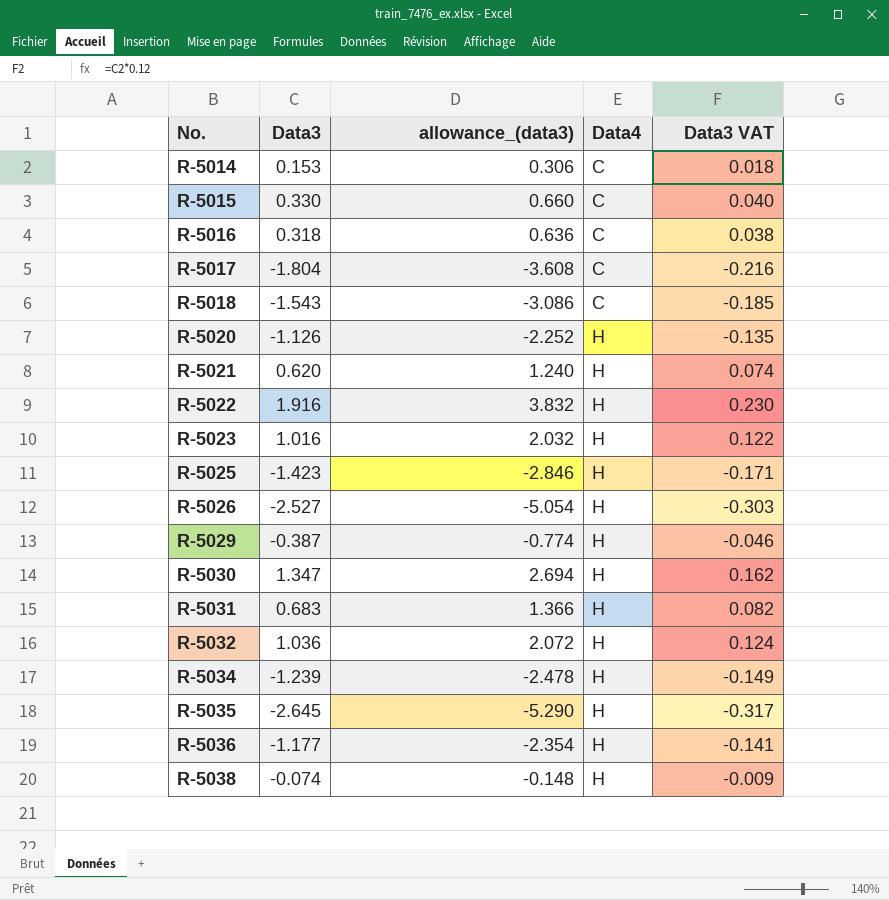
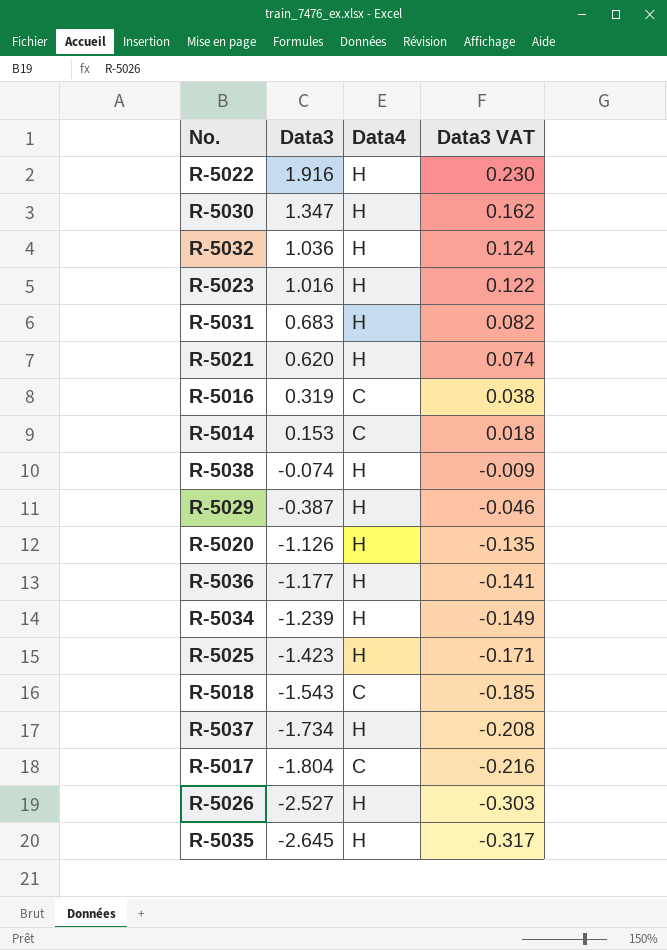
row order: No. ascending -> Data3 descending
column allowance_(data3) | formula: [Data3] * 2 -> none
row R-5015: 0.330 | 0.660 | C | 0.040 -> none
R-5016 | Data3: 0.318 -> 0.319
row R-5037: none -> -1.734 | H | -0.208

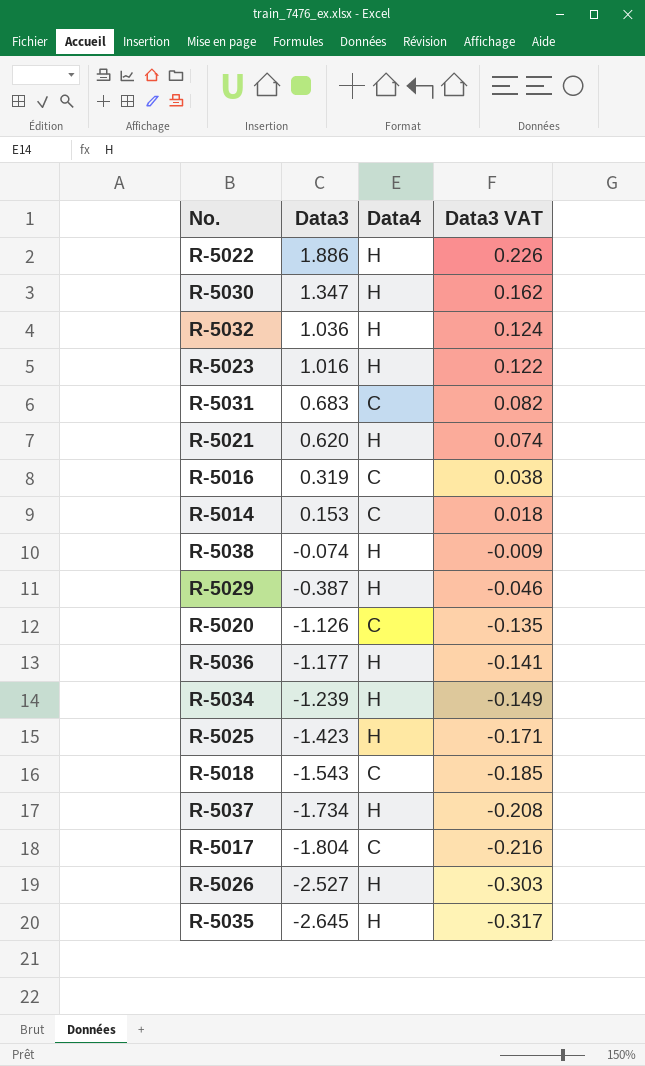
R-5022 | Data3: 1.916 -> 1.886
R-5022 | Data3 VAT: 0.230 -> 0.226
R-5031 | Data4: H -> C
R-5020 | Data4: H -> C

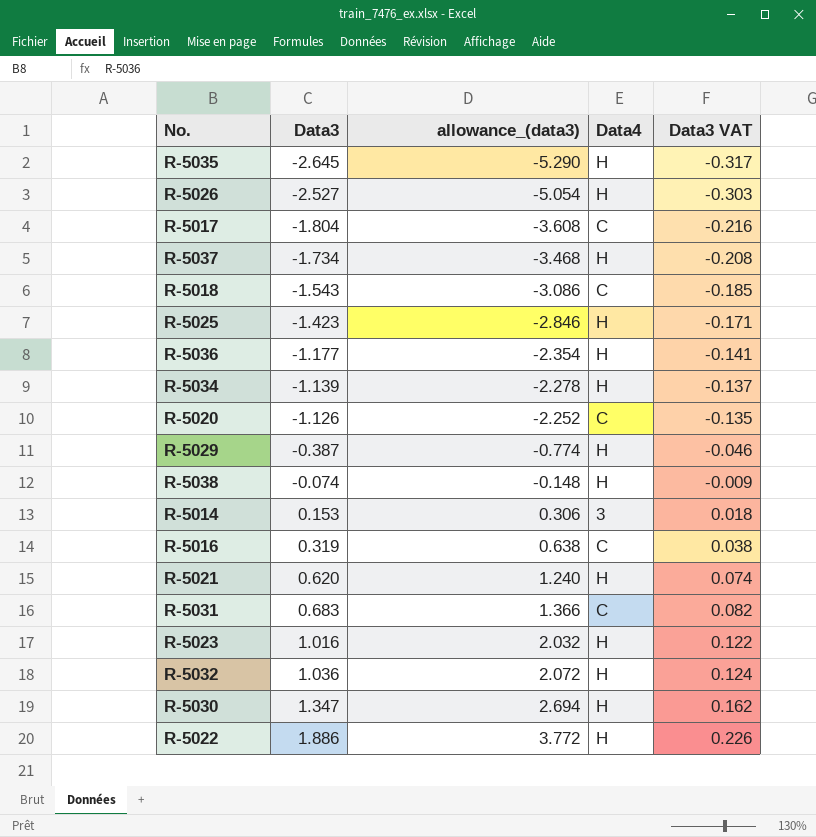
row order: Data3 descending -> Data3 ascending
column allowance_(data3) | formula: none -> [Data3] * 2
R-5034 | Data3: -1.239 -> -1.139
R-5034 | Data3 VAT: -0.149 -> -0.137
R-5014 | Data4: C -> 3

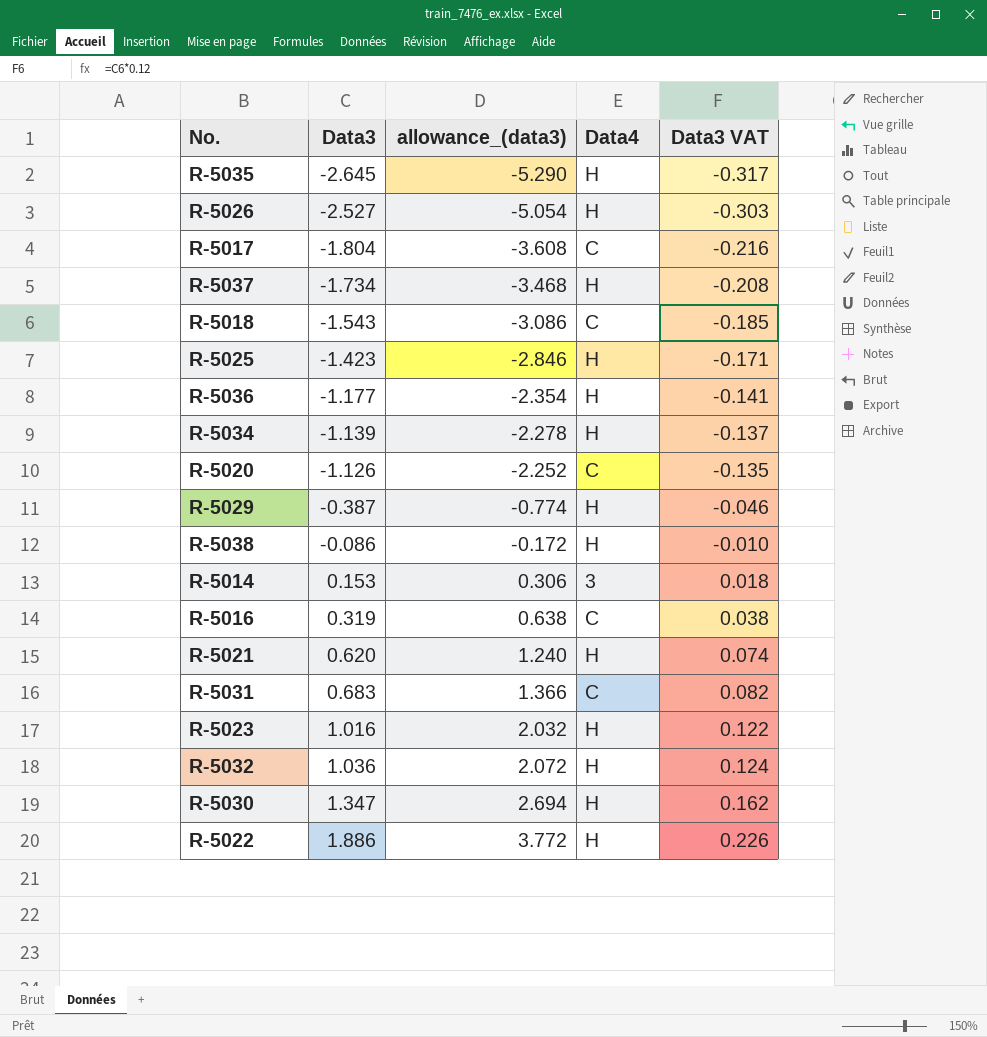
R-5038 | Data3: -0.074 -> -0.086
R-5038 | allowance_(data3): -0.148 -> -0.172
R-5038 | Data3 VAT: -0.009 -> -0.010

